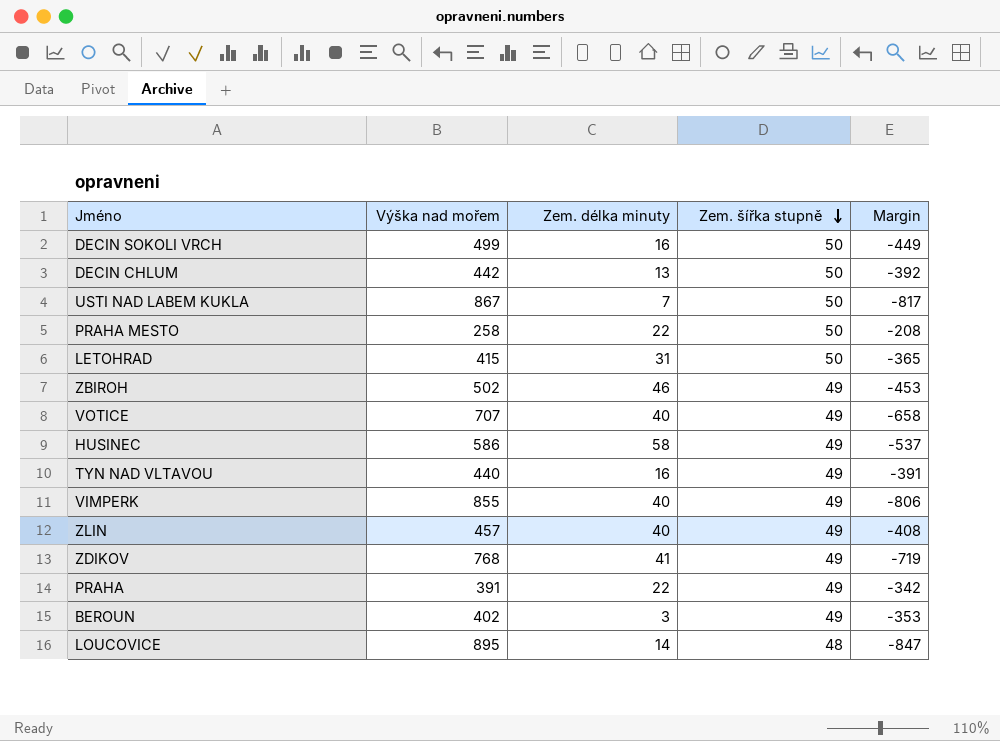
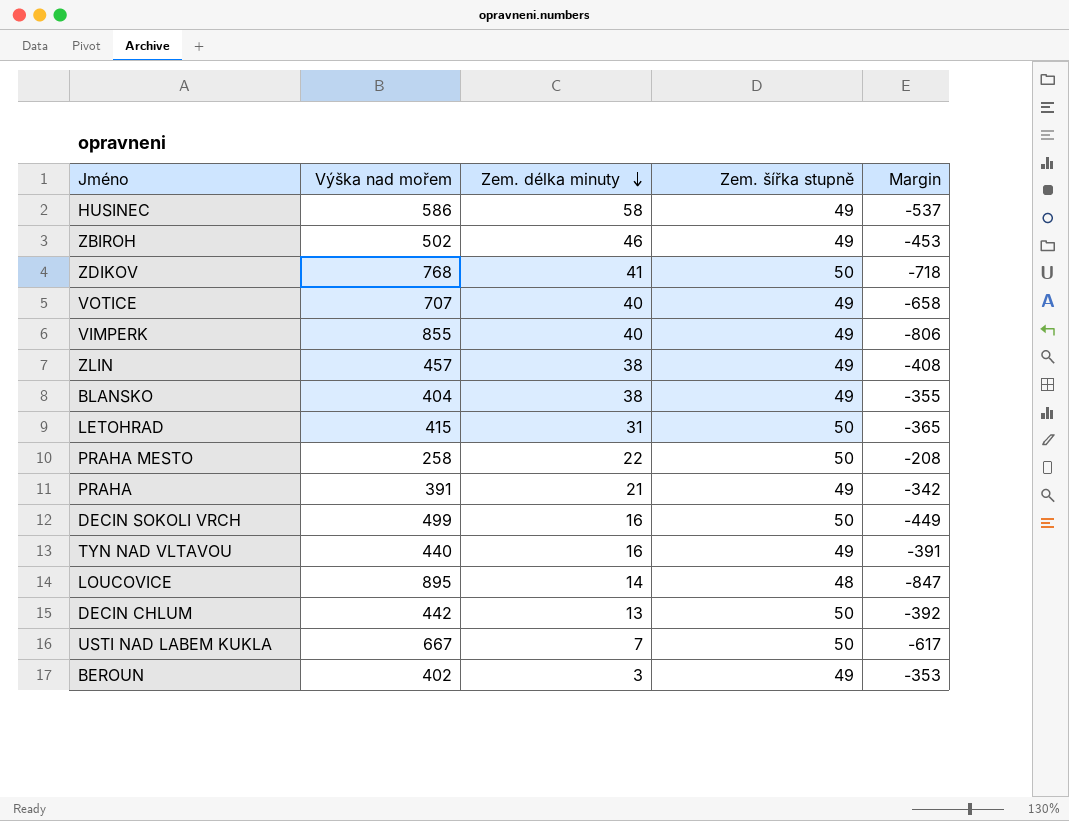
row order: Zem. šířka stupně descending -> Zem. délka minuty descending
ZDIKOV | Zem. šířka stupně: 49 -> 50
ZDIKOV | Margin: -719 -> -718
ZLIN | Zem. délka minuty: 40 -> 38
row BLANSKO: none -> 404 | 38 | 49 | -355
PRAHA | Zem. délka minuty: 22 -> 21
USTI NAD LABEM KUKLA | Výška nad mořem: 867 -> 667
USTI NAD LABEM KUKLA | Margin: -817 -> -617

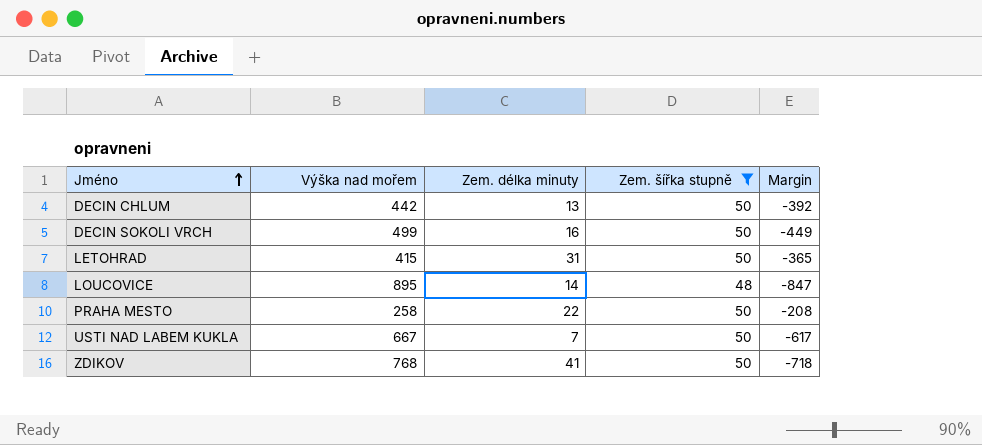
filter: none -> Zem. šířka stupně != 49
row order: Zem. délka minuty descending -> Jméno ascending

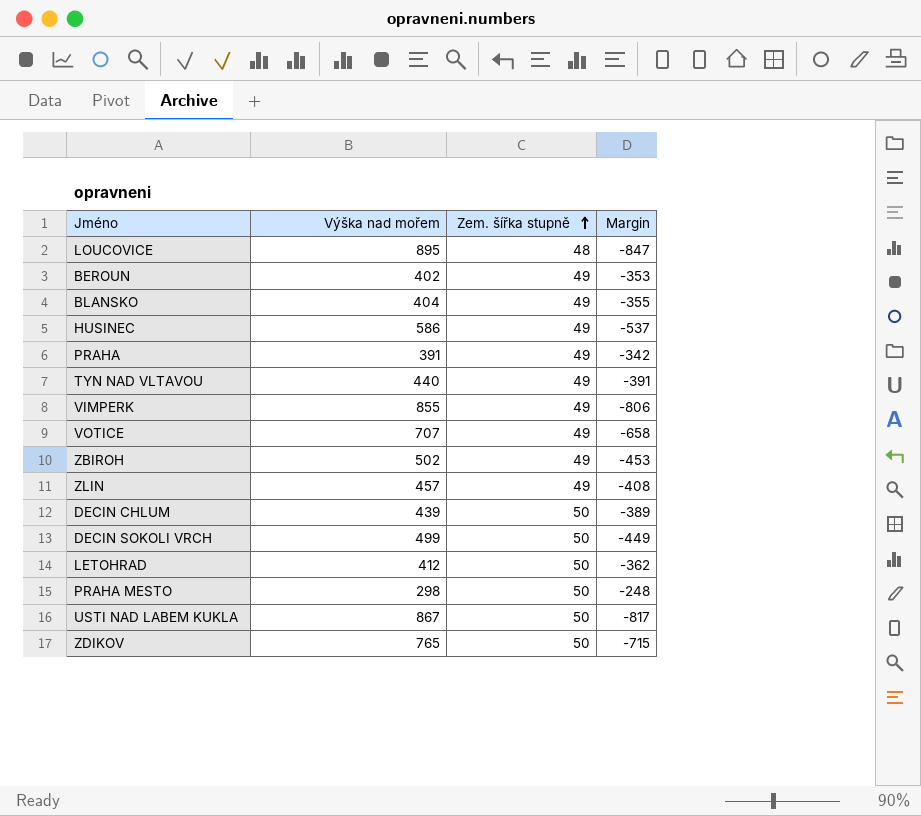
filter: Zem. šířka stupně != 49 -> none
row order: Jméno ascending -> Zem. šířka stupně ascending
column Zem. délka minuty | position: 3 -> none
DECIN CHLUM | Výška nad mořem: 442 -> 439
DECIN CHLUM | Margin: -392 -> -389
LETOHRAD | Výška nad mořem: 415 -> 412
LETOHRAD | Margin: -365 -> -362
PRAHA MESTO | Výška nad mořem: 258 -> 298
PRAHA MESTO | Margin: -208 -> -248
USTI NAD LABEM KUKLA | Výška nad mořem: 667 -> 867
USTI NAD LABEM KUKLA | Margin: -617 -> -817
ZDIKOV | Výška nad mořem: 768 -> 765
ZDIKOV | Margin: -718 -> -715

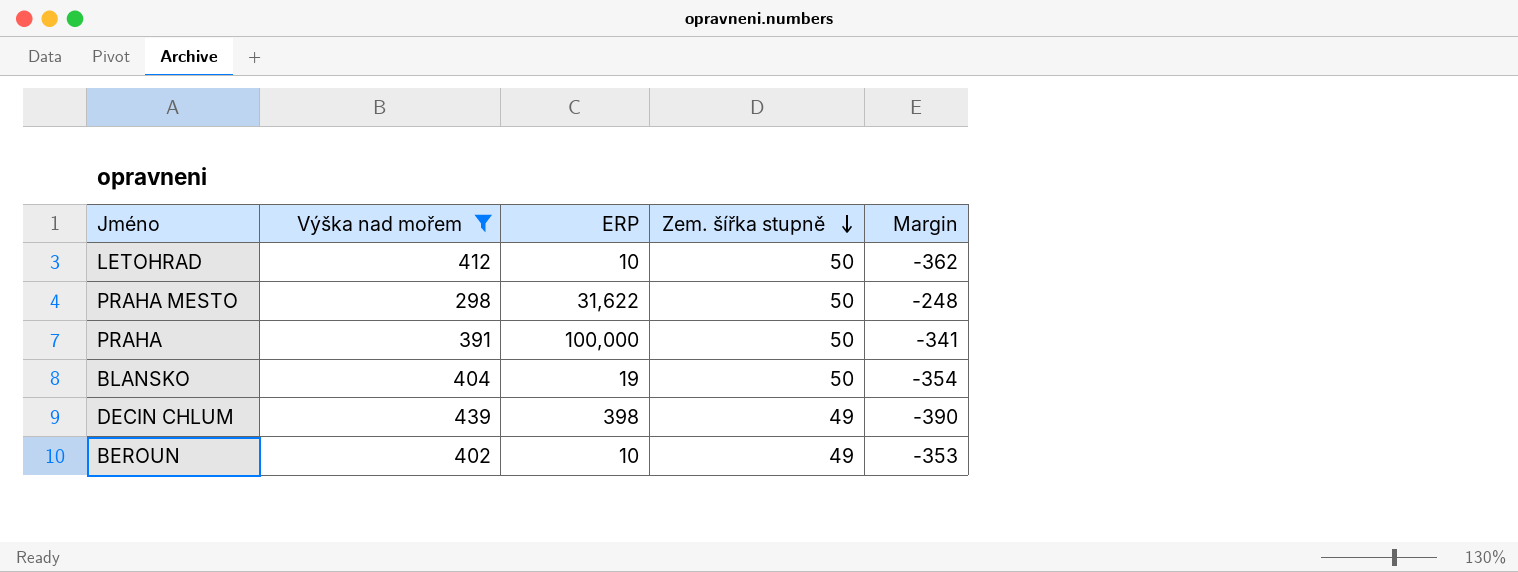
filter: none -> Výška nad mořem <= 439
row order: Zem. šířka stupně ascending -> Zem. šířka stupně descending
column ERP | position: none -> 3
PRAHA | Zem. šířka stupně: 49 -> 50
PRAHA | Margin: -342 -> -341
BLANSKO | Zem. šířka stupně: 49 -> 50
BLANSKO | Margin: -355 -> -354
DECIN CHLUM | Zem. šířka stupně: 50 -> 49
DECIN CHLUM | Margin: -389 -> -390

